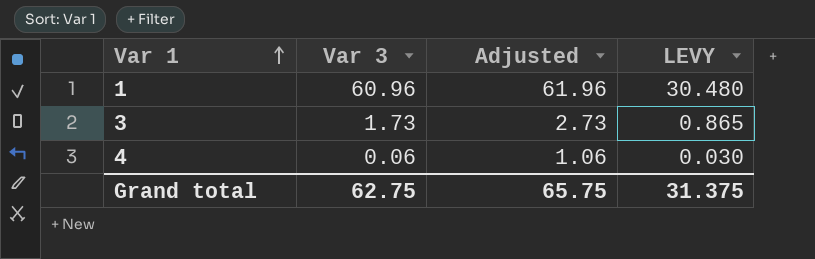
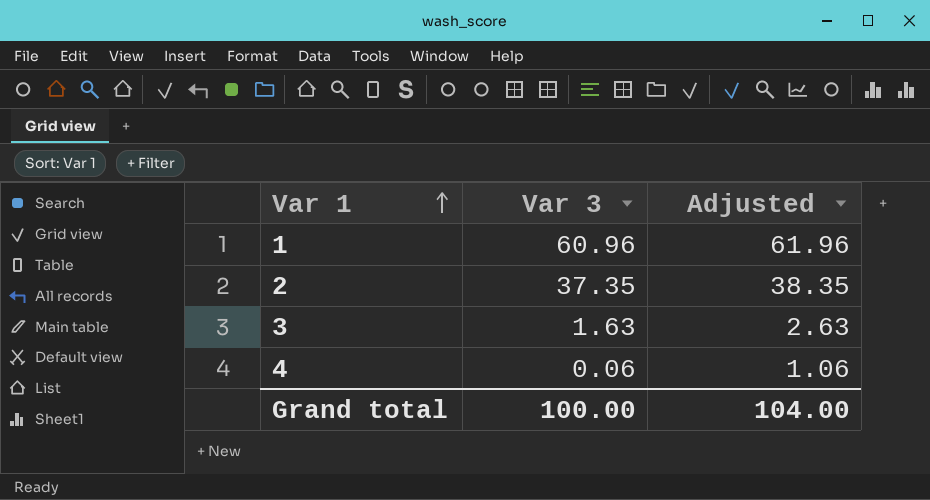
column LEVY | formula: [Var 3] * 0.5 -> none
row 2: none -> 37.35 | 38.35
3 | Var 3: 1.73 -> 1.63
3 | Adjusted: 2.73 -> 2.63
Grand total | Var 3: 62.75 -> 100.00
Grand total | Adjusted: 65.75 -> 104.00

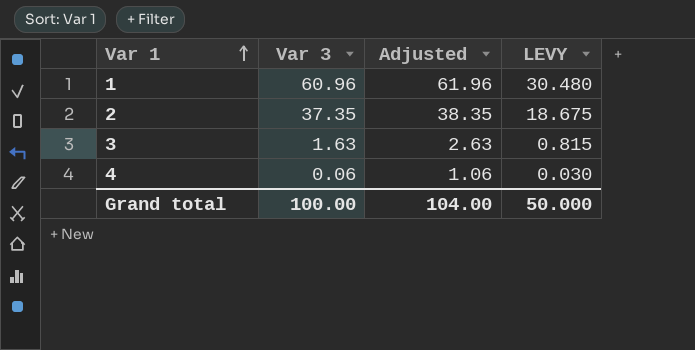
column LEVY | formula: none -> [Var 3] * 0.5

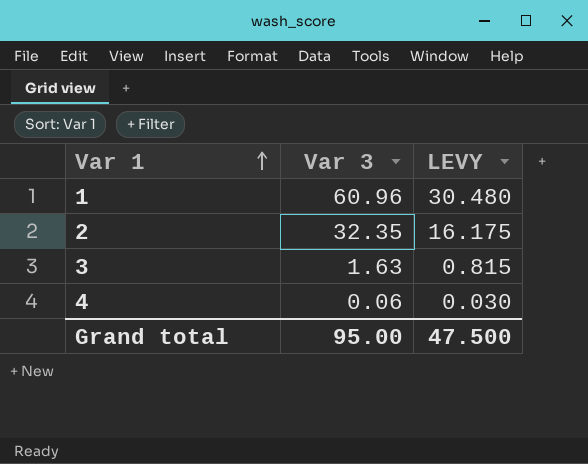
column Adjusted | formula: [Var 3] + 1 -> none
2 | Var 3: 37.35 -> 32.35
2 | LEVY: 18.675 -> 16.175
Grand total | Var 3: 100.00 -> 95.00
Grand total | LEVY: 50.000 -> 47.500

